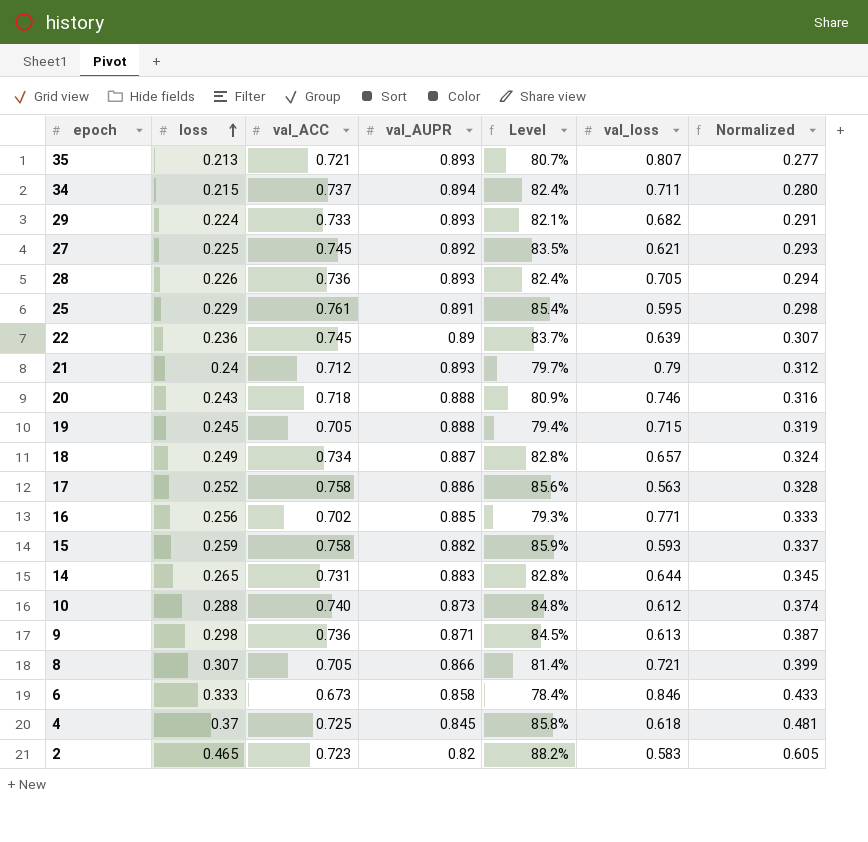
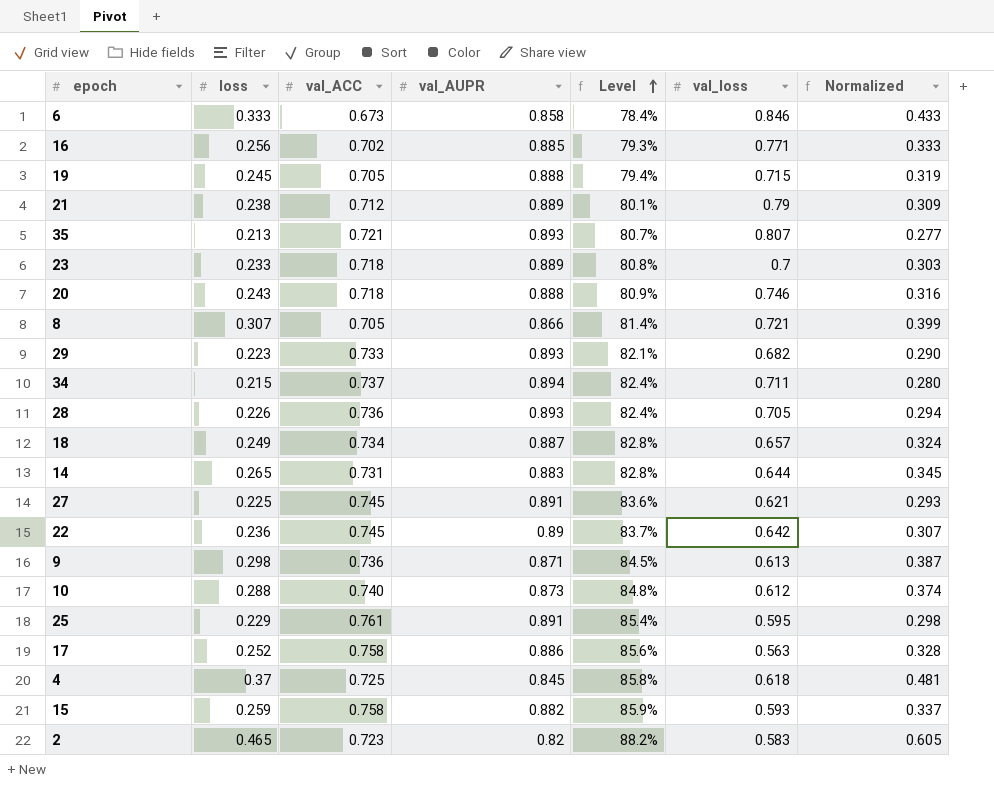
row order: loss ascending -> Level ascending
21 | loss: 0.24 -> 0.238
21 | val_AUPR: 0.893 -> 0.889
21 | Level: 79.7% -> 80.1%
21 | Normalized: 0.312 -> 0.309
row 23: none -> 0.233 | 0.718 | 0.889 | 80.8% | 0.7 | 0.303
29 | loss: 0.224 -> 0.223
29 | Normalized: 0.291 -> 0.290
27 | val_AUPR: 0.892 -> 0.891
27 | Level: 83.5% -> 83.6%
22 | val_loss: 0.639 -> 0.642

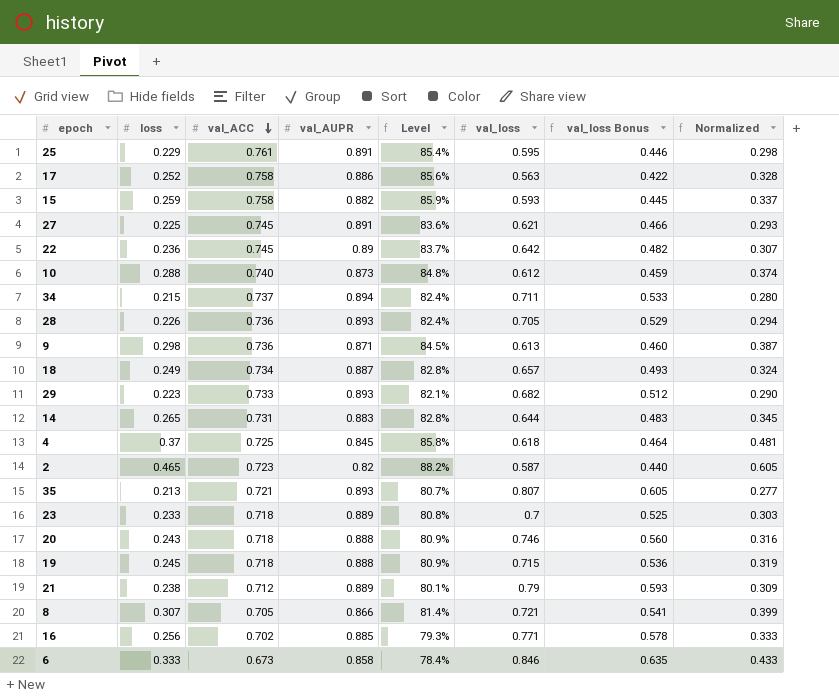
row order: Level ascending -> val_ACC descending
column val_loss Bonus | formula: none -> [val_loss] * 0.75
2 | val_loss: 0.583 -> 0.587
19 | val_ACC: 0.705 -> 0.718
19 | Level: 79.4% -> 80.9%

